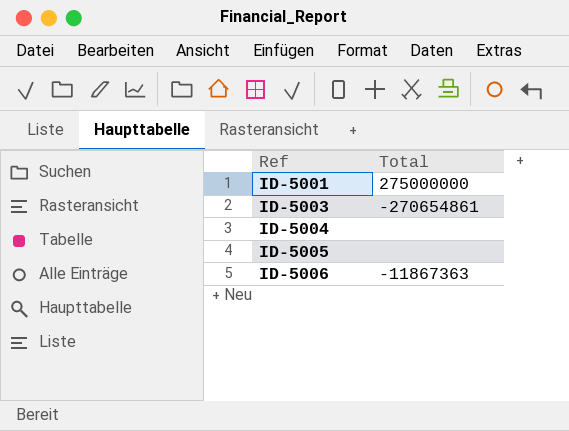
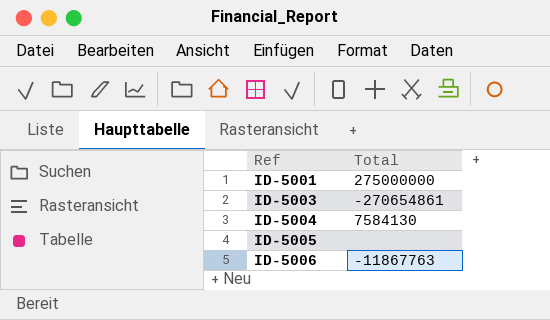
ID-5004 | Total: none -> 7584130
ID-5006 | Total: -11867363 -> -11867763

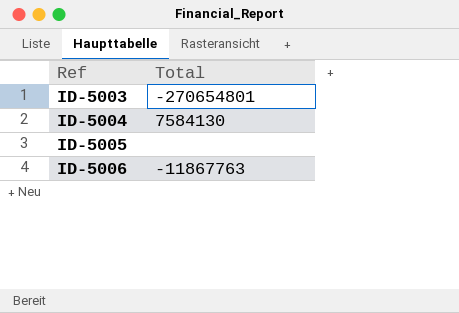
row ID-5001: 275000000 -> none
ID-5003 | Total: -270654861 -> -270654801

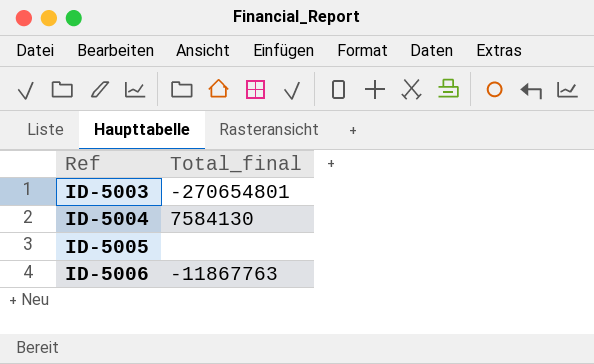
column name: Total -> Total_final

